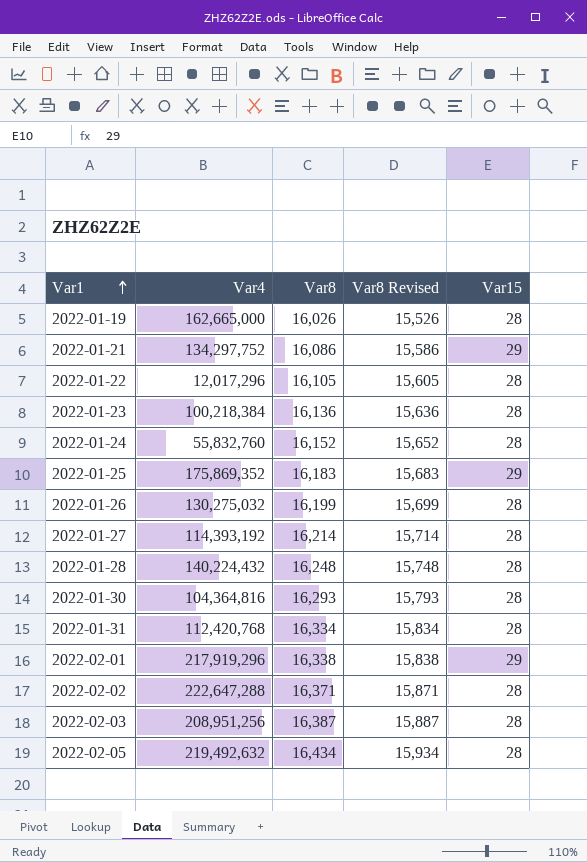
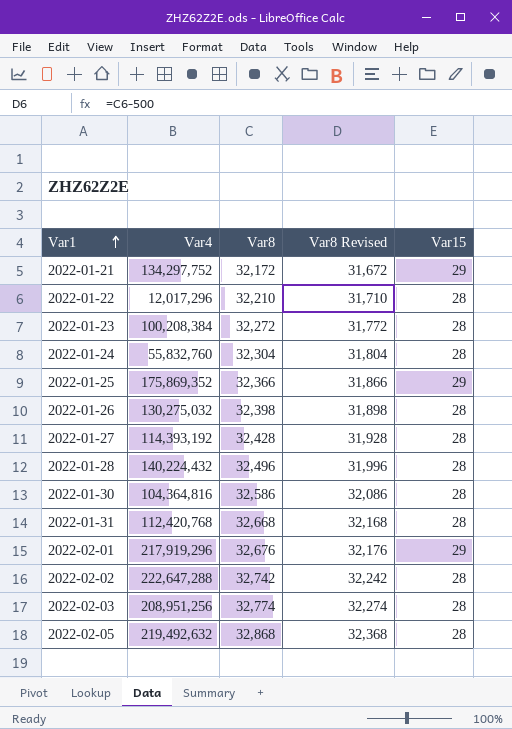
row 2022-01-19: 162,665,000 | 16,026 | 15,526 | 28 -> none
2022-01-21 | Var8: 16,086 -> 32,172
2022-01-21 | Var8 Revised: 15,586 -> 31,672
2022-01-22 | Var8: 16,105 -> 32,210
2022-01-22 | Var8 Revised: 15,605 -> 31,710
2022-01-23 | Var4: 100,218,384 -> 100,208,384
2022-01-23 | Var8: 16,136 -> 32,272
2022-01-23 | Var8 Revised: 15,636 -> 31,772
2022-01-24 | Var8: 16,152 -> 32,304
2022-01-24 | Var8 Revised: 15,652 -> 31,804
2022-01-25 | Var8: 16,183 -> 32,366
2022-01-25 | Var8 Revised: 15,683 -> 31,866
2022-01-26 | Var8: 16,199 -> 32,398
2022-01-26 | Var8 Revised: 15,699 -> 31,898
2022-01-27 | Var8: 16,214 -> 32,428
2022-01-27 | Var8 Revised: 15,714 -> 31,928
2022-01-28 | Var8: 16,248 -> 32,496
2022-01-28 | Var8 Revised: 15,748 -> 31,996
2022-01-30 | Var8: 16,293 -> 32,586
2022-01-30 | Var8 Revised: 15,793 -> 32,086
2022-01-31 | Var8: 16,334 -> 32,668
2022-01-31 | Var8 Revised: 15,834 -> 32,168
2022-02-01 | Var8: 16,338 -> 32,676
2022-02-01 | Var8 Revised: 15,838 -> 32,176
2022-02-02 | Var8: 16,371 -> 32,742
2022-02-02 | Var8 Revised: 15,871 -> 32,242
2022-02-03 | Var8: 16,387 -> 32,774
2022-02-03 | Var8 Revised: 15,887 -> 32,274
2022-02-05 | Var8: 16,434 -> 32,868
2022-02-05 | Var8 Revised: 15,934 -> 32,368

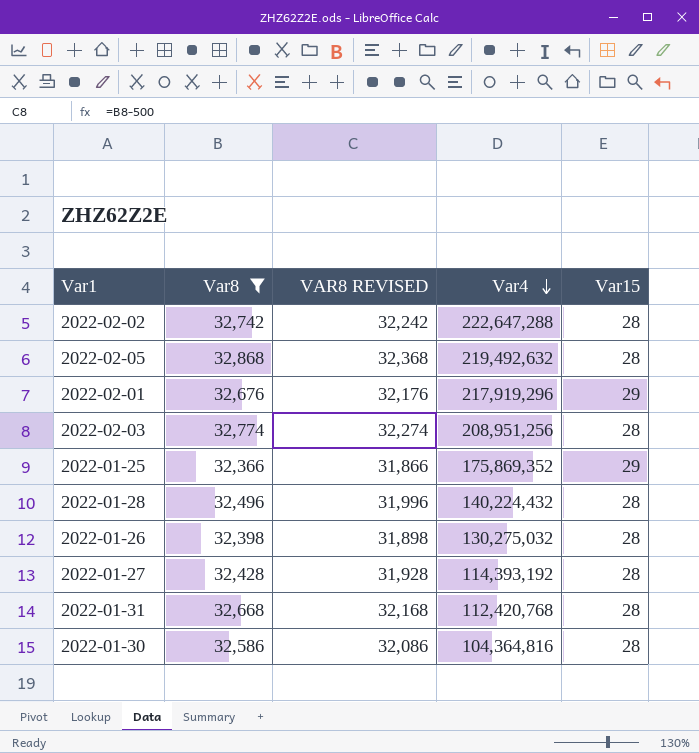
filter: none -> Var8 >= 32,366
row order: Var1 ascending -> Var4 descending
column name: Var8 Revised -> VAR8 REVISED
column Var4 | position: 2 -> 4

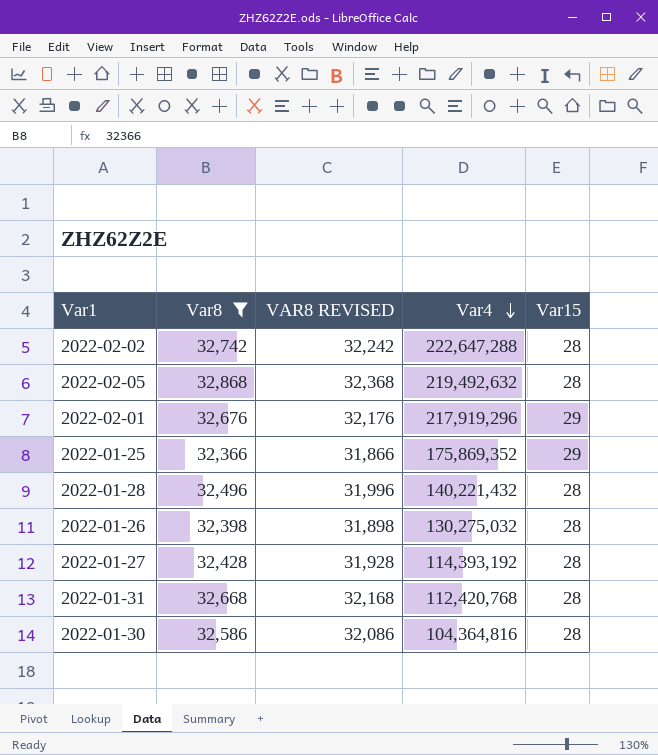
row 2022-02-03: 32,774 | 32,274 | 208,951,256 | 28 -> none
2022-01-28 | Var4: 140,224,432 -> 140,221,432

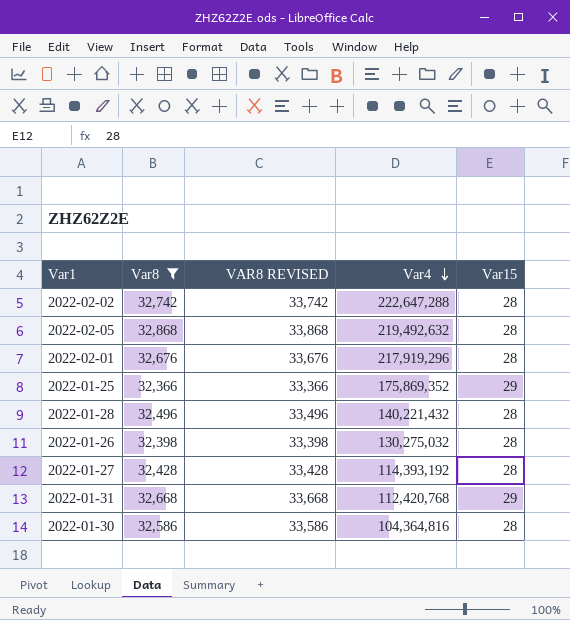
column VAR8 REVISED | formula: [Var8] - 500 -> [Var8] + 1000
2022-02-01 | Var15: 29 -> 28
2022-01-31 | Var15: 28 -> 29

